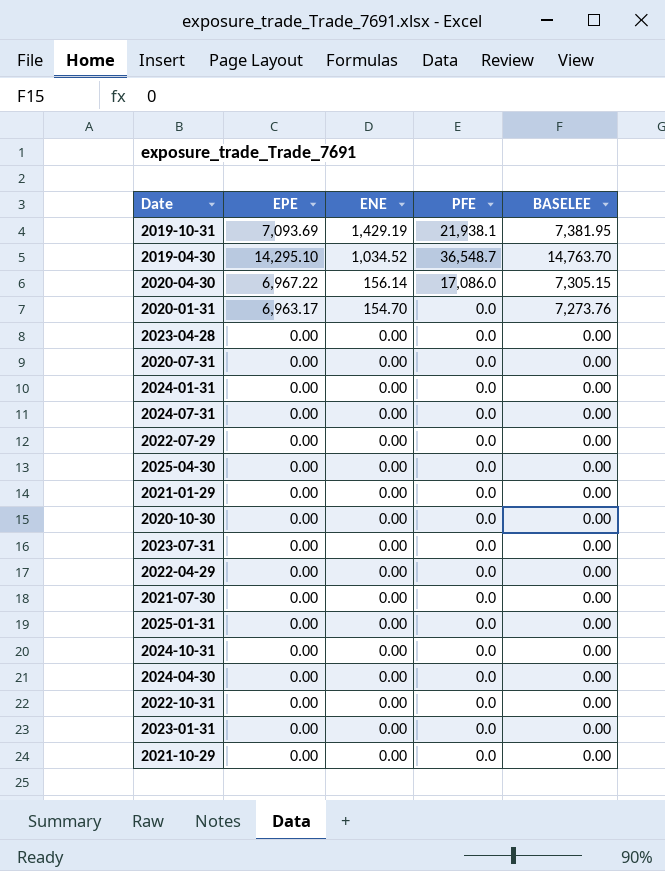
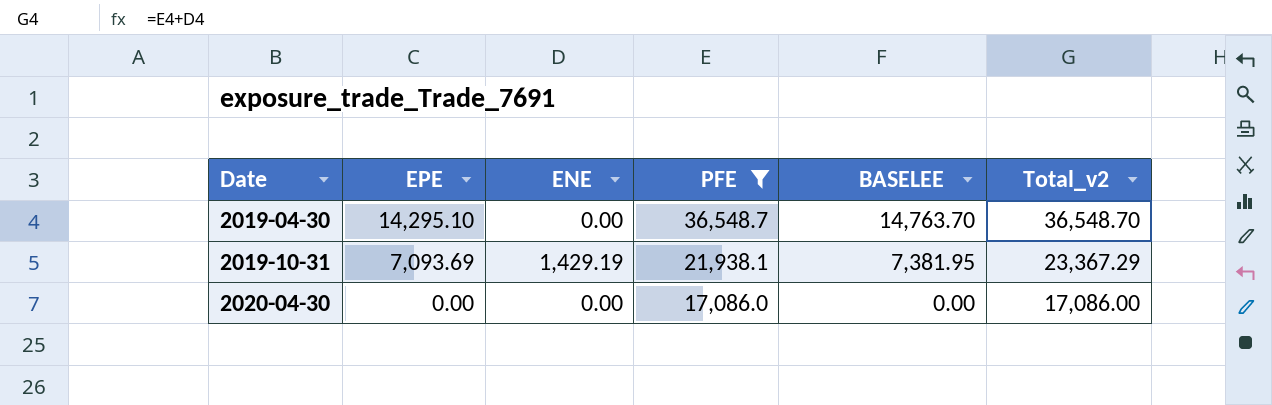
filter: none -> PFE != 0.0
row order: ENE descending -> Date ascending
column Total_v2 | formula: none -> [ENE] + [PFE]
2019-04-30 | ENE: 1,034.52 -> 0.00
2020-04-30 | EPE: 6,967.22 -> 0.00
2020-04-30 | ENE: 156.14 -> 0.00
2020-04-30 | BASELEE: 7,305.15 -> 0.00

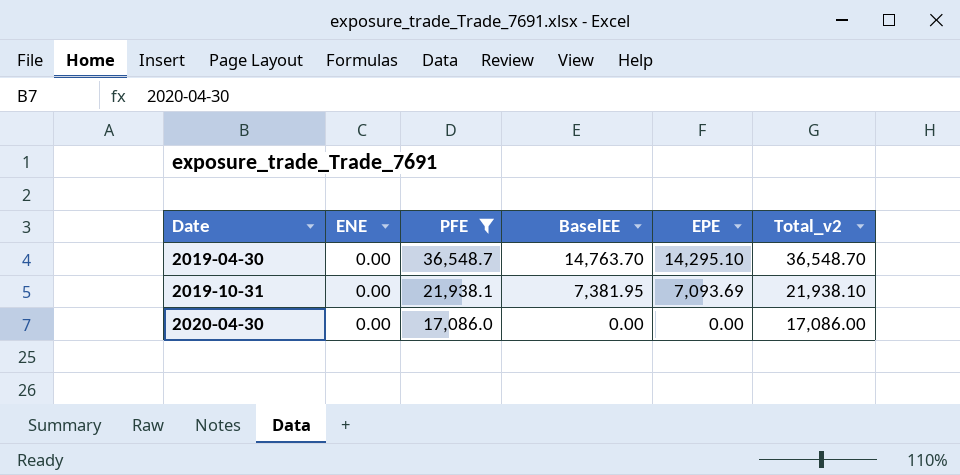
column name: BASELEE -> BaselEE
column EPE | position: 2 -> 5
2019-10-31 | ENE: 1,429.19 -> 0.00
2019-10-31 | Total_v2: 23,367.29 -> 21,938.10

